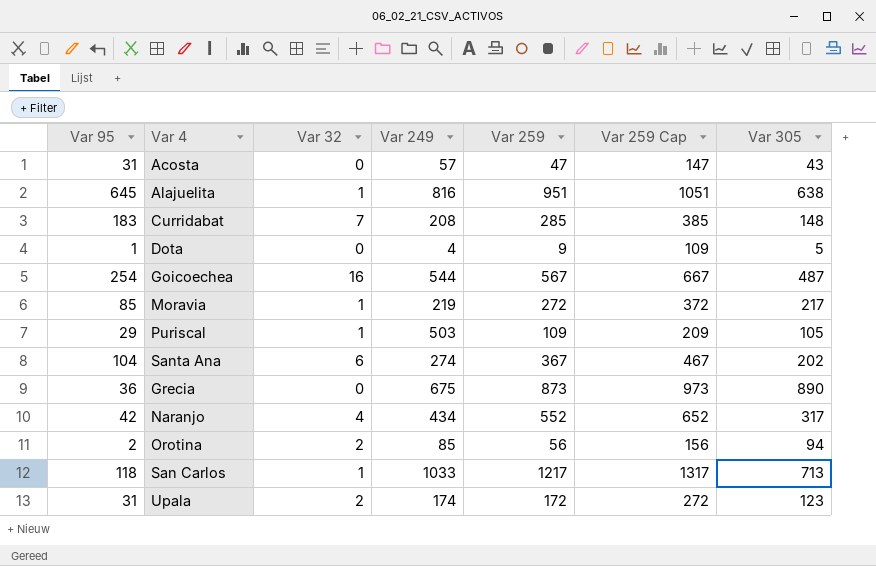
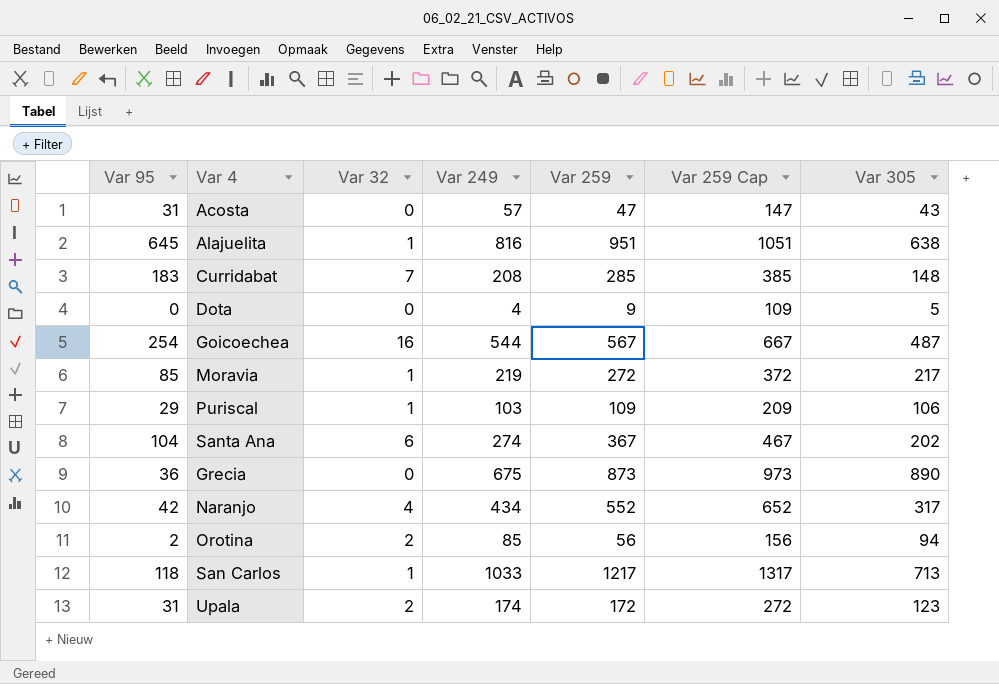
Dota | Var 95: 1 -> 0
Puriscal | Var 249: 503 -> 103
Puriscal | Var 305: 105 -> 106

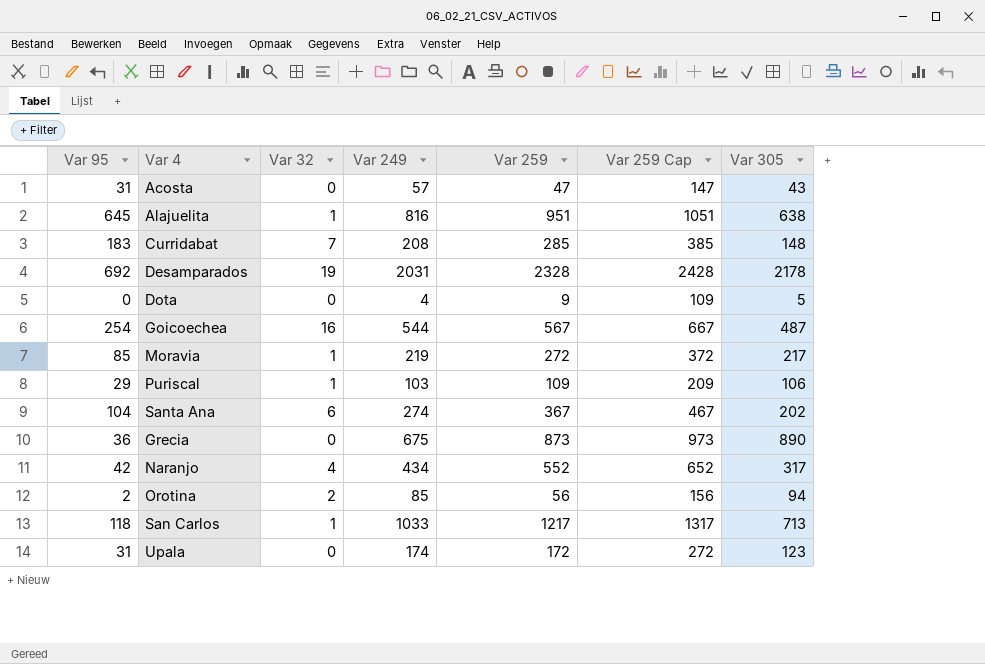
row Desamparados: none -> 692 | 19 | 2031 | 2328 | 2428 | 2178
Upala | Var 32: 2 -> 0

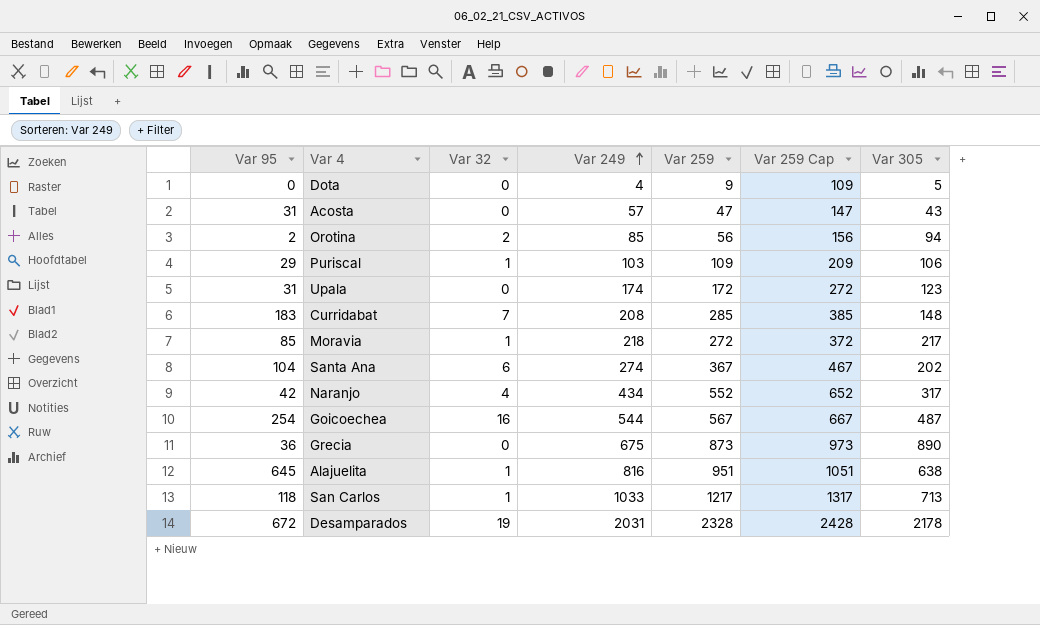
row order: none -> Var 249 ascending
Moravia | Var 249: 219 -> 218
Desamparados | Var 95: 692 -> 672

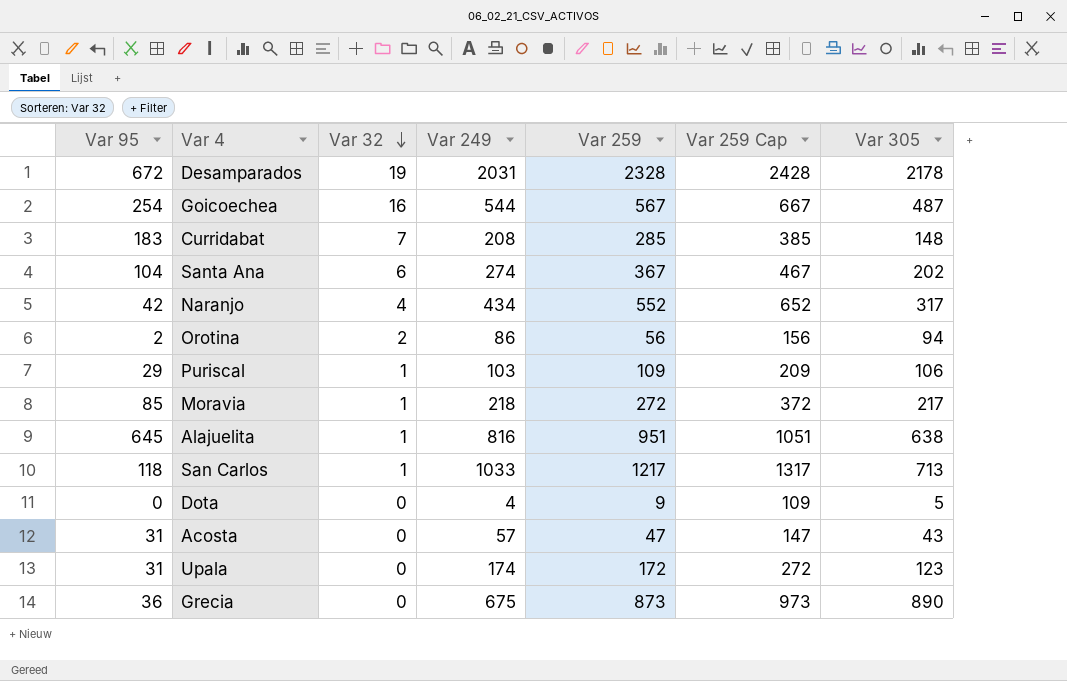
row order: Var 249 ascending -> Var 32 descending
Orotina | Var 249: 85 -> 86

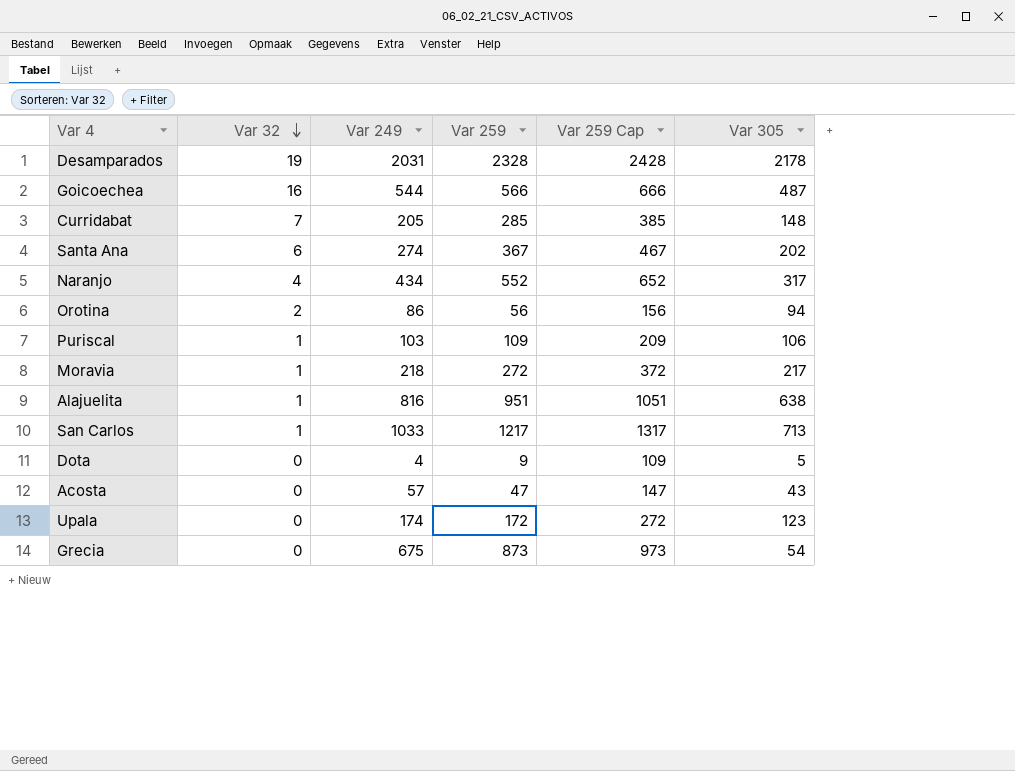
column Var 95 | position: 1 -> none
Goicoechea | Var 259: 567 -> 566
Goicoechea | Var 259 Cap: 667 -> 666
Curridabat | Var 249: 208 -> 205
Grecia | Var 305: 890 -> 54

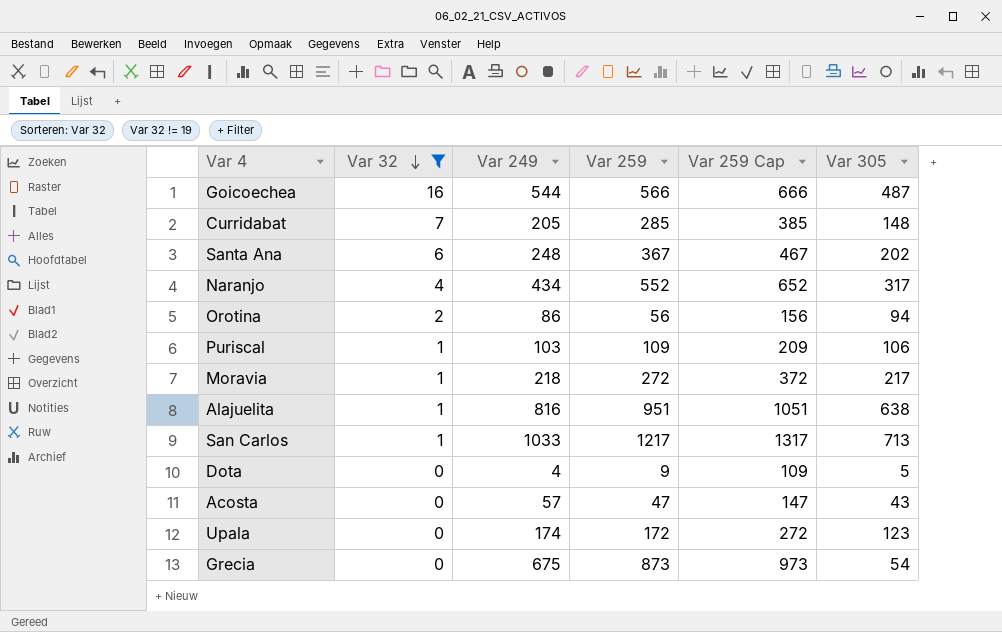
filter: none -> Var 32 != 19
Santa Ana | Var 249: 274 -> 248

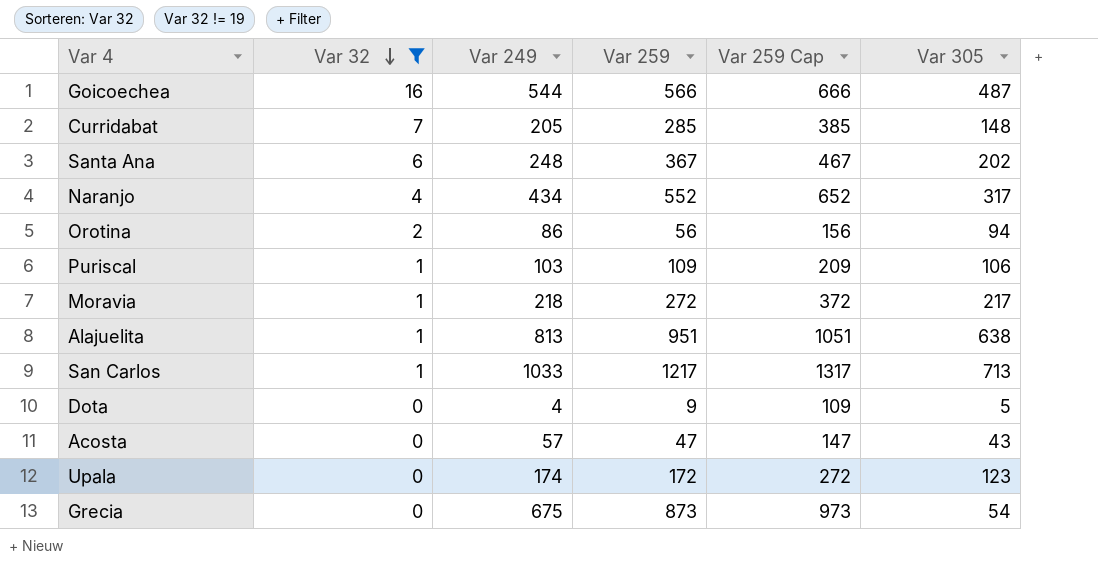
Alajuelita | Var 249: 816 -> 813

